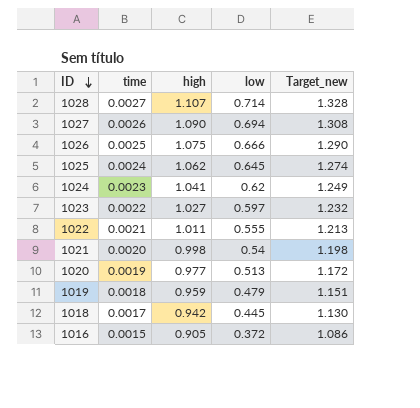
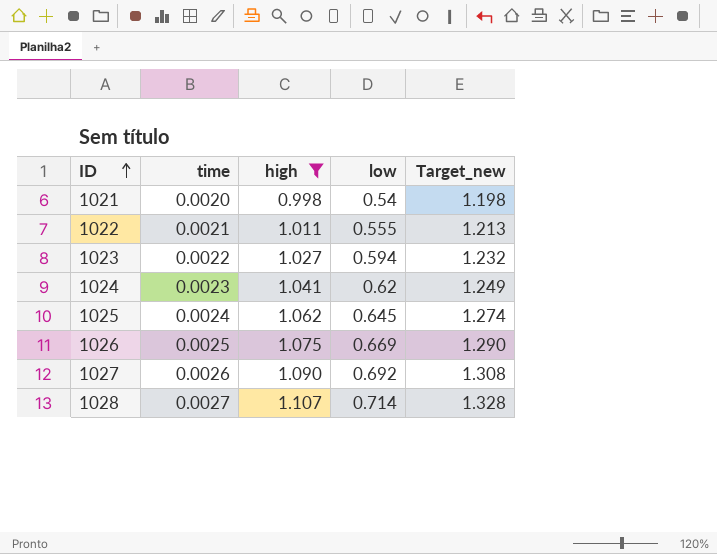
filter: none -> high >= 0.998
row order: ID descending -> ID ascending
1023 | low: 0.597 -> 0.594
1026 | low: 0.666 -> 0.669
1027 | low: 0.694 -> 0.692

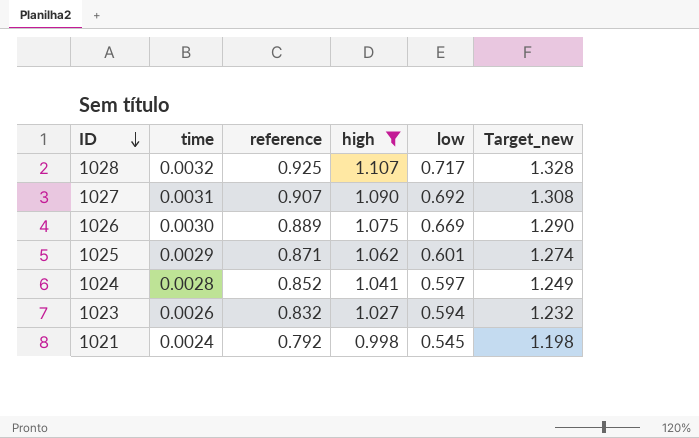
row order: ID ascending -> ID descending
column reference | position: none -> 3
row 1022: 0.0021 | 1.011 | 0.555 | 1.213 -> none
1028 | time: 0.0027 -> 0.0032
1028 | low: 0.714 -> 0.717
1027 | time: 0.0026 -> 0.0031
1026 | time: 0.0025 -> 0.0030
1025 | time: 0.0024 -> 0.0029
1025 | low: 0.645 -> 0.601
1024 | time: 0.0023 -> 0.0028
1024 | low: 0.62 -> 0.597
1023 | time: 0.0022 -> 0.0026
1021 | time: 0.0020 -> 0.0024
1021 | low: 0.54 -> 0.545

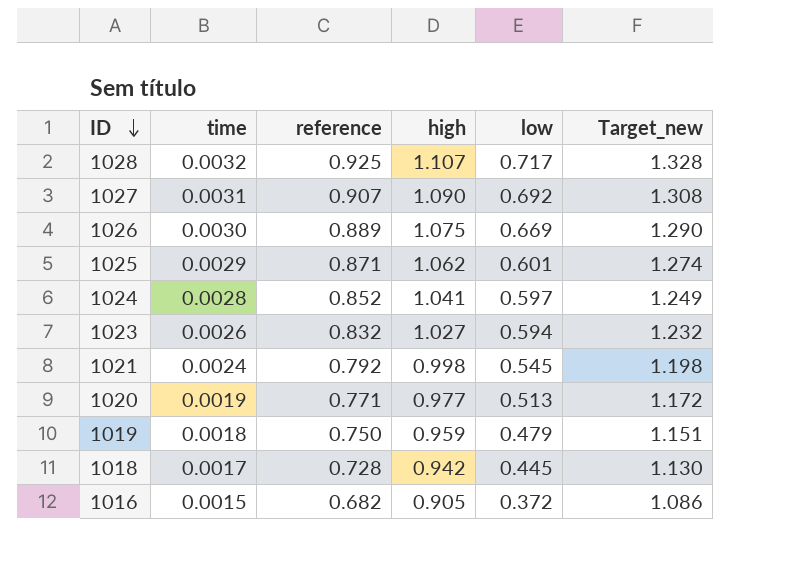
filter: high >= 0.998 -> none

